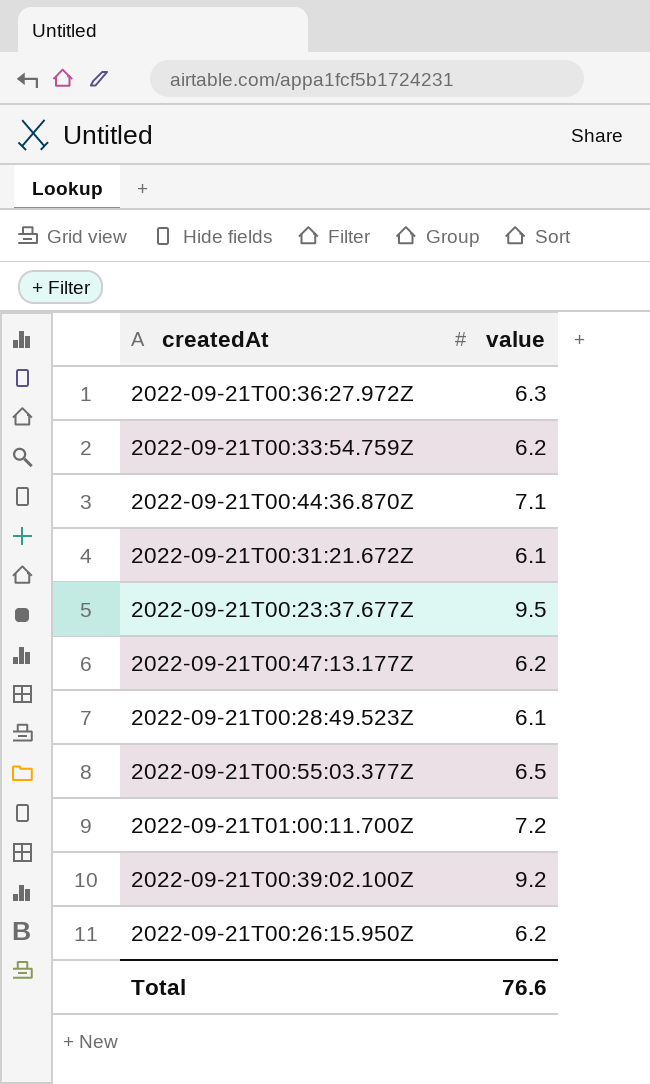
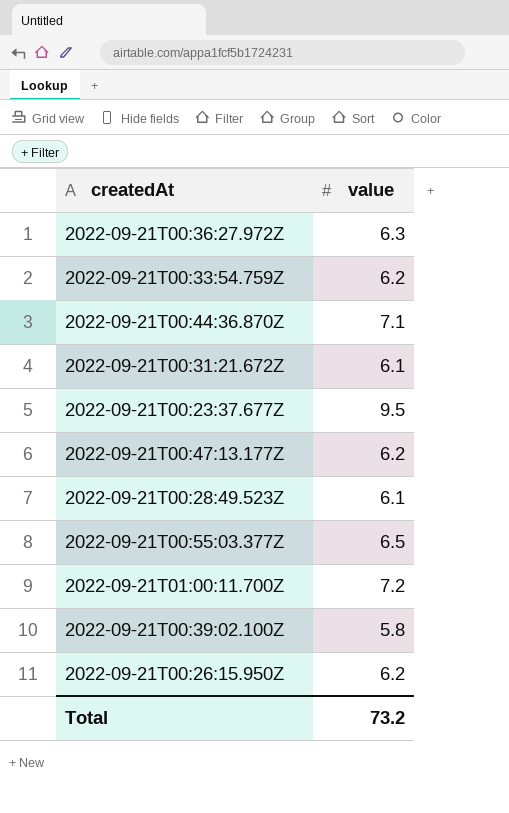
2022-09-21T00:39:02.100Z | value: 9.2 -> 5.8
Total | value: 76.6 -> 73.2

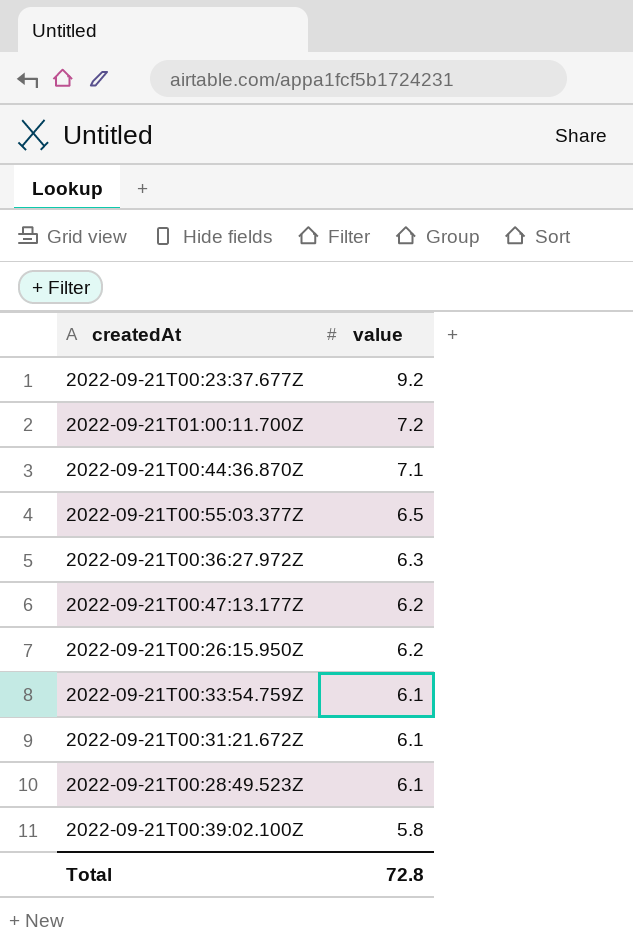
row order: none -> value descending
2022-09-21T00:23:37.677Z | value: 9.5 -> 9.2
2022-09-21T00:33:54.759Z | value: 6.2 -> 6.1
Total | value: 73.2 -> 72.8

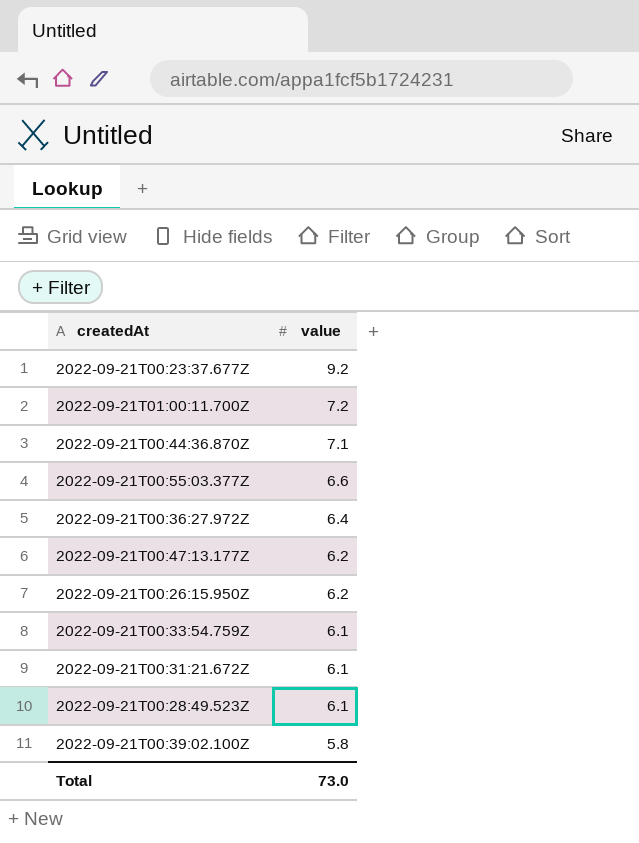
2022-09-21T00:55:03.377Z | value: 6.5 -> 6.6
2022-09-21T00:36:27.972Z | value: 6.3 -> 6.4
Total | value: 72.8 -> 73.0

